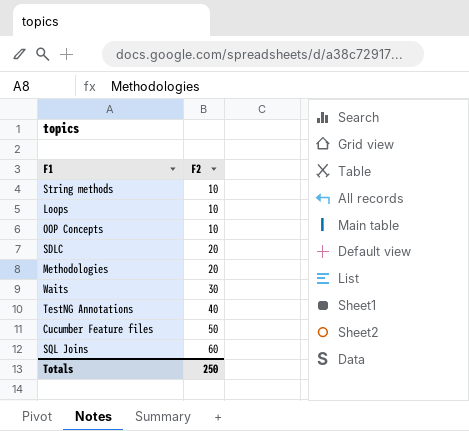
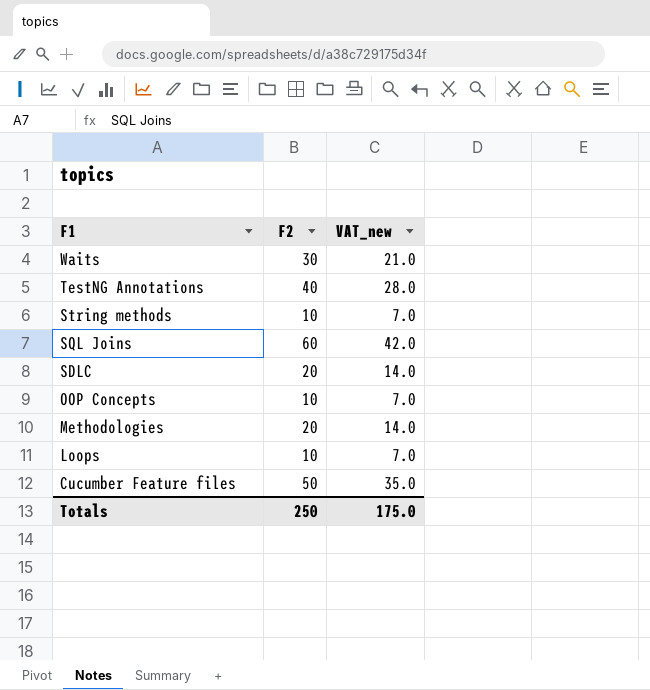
row order: F2 ascending -> F1 descending
column VAT_new | formula: none -> [F2] * 0.7

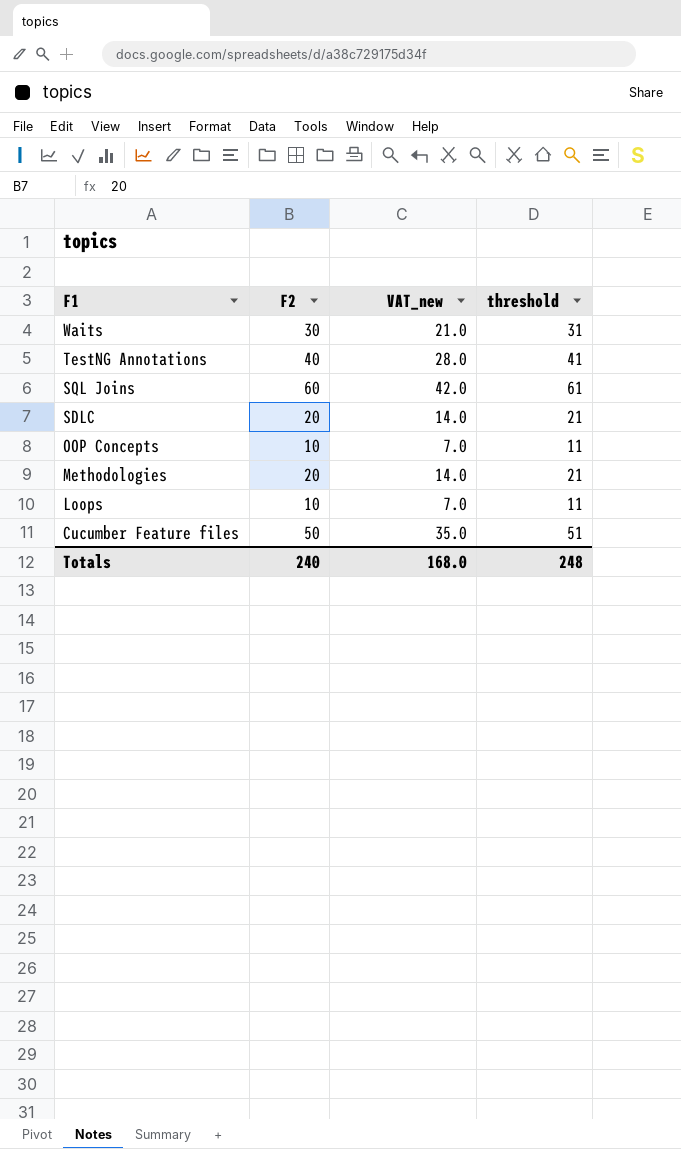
column threshold | formula: none -> [F2] + 1
row String methods: 10 | 7.0 -> none
Totals | F2: 250 -> 240
Totals | VAT_new: 175.0 -> 168.0

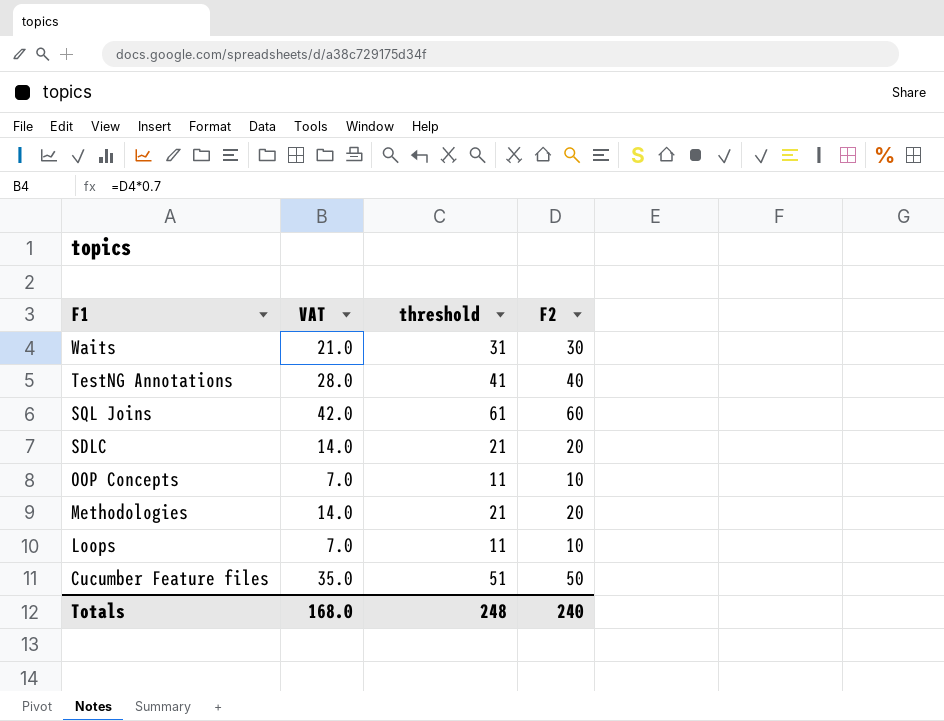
column name: VAT_new -> VAT
column F2 | position: 2 -> 4

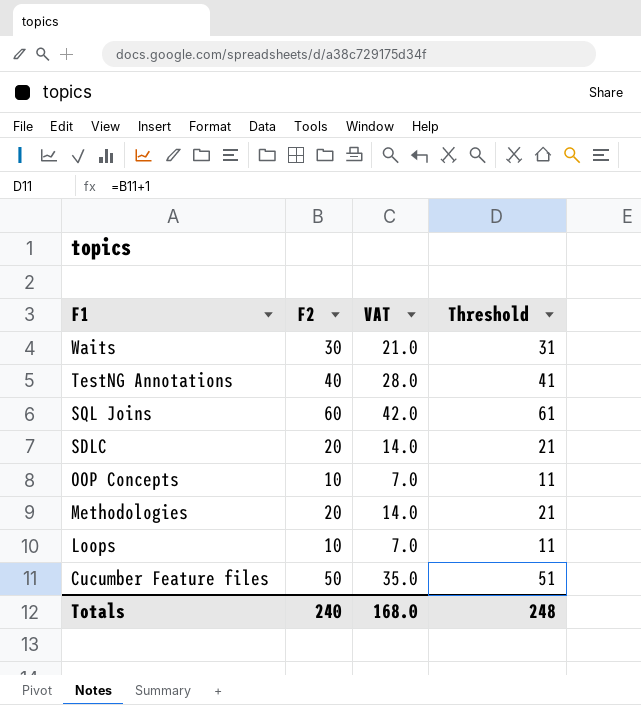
column F2 | position: 4 -> 2
column name: threshold -> Threshold

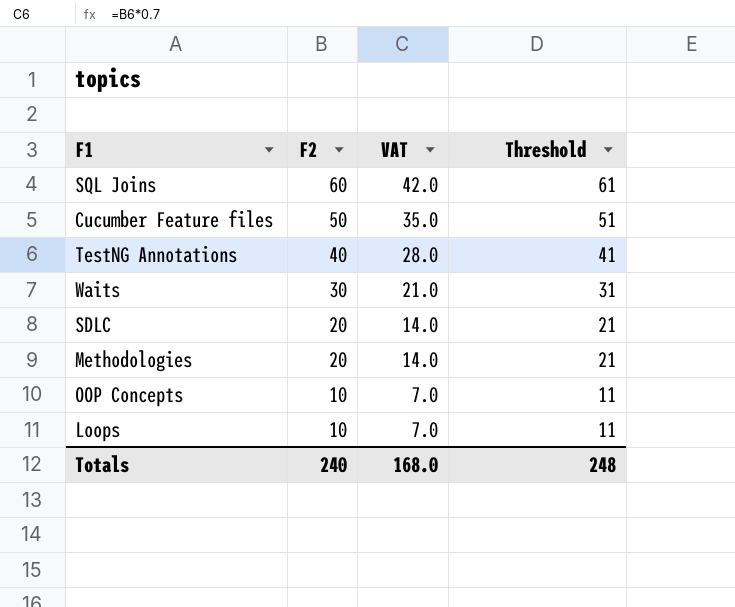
row order: F1 descending -> F2 descending

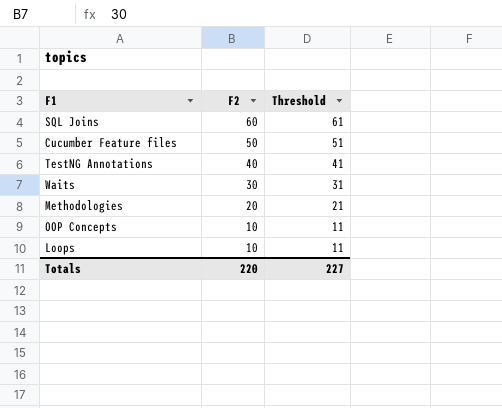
column VAT | formula: [F2] * 0.7 -> none
row SDLC: 20 | 14.0 | 21 -> none
Totals | F2: 240 -> 220
Totals | Threshold: 248 -> 227

